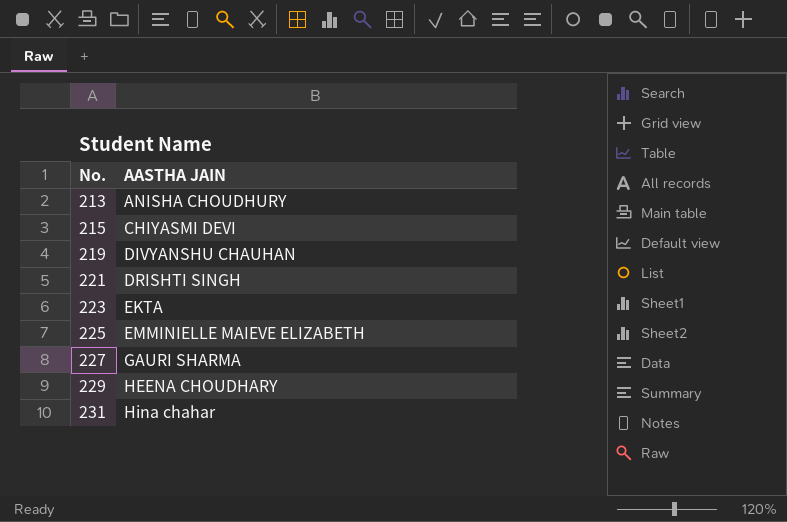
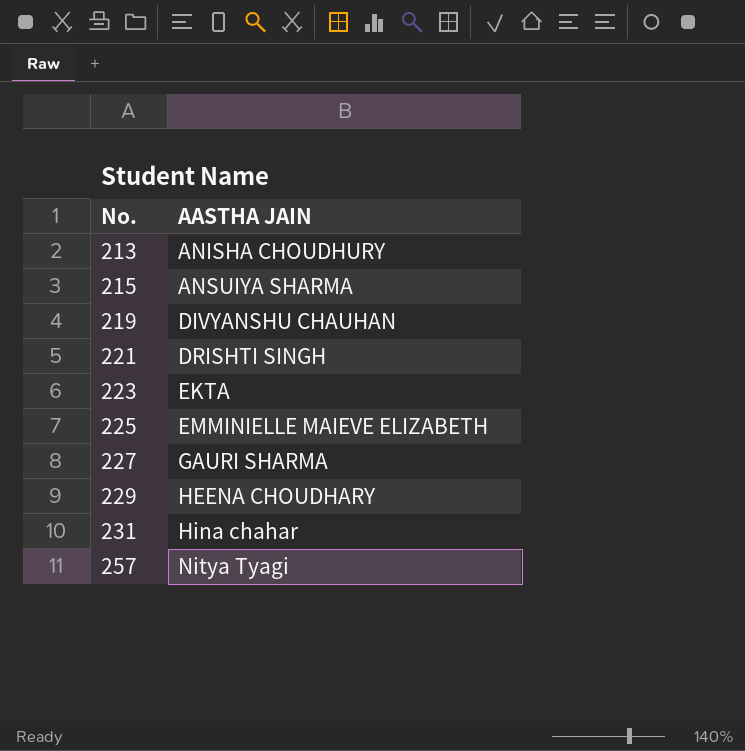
215 | AASTHA JAIN: CHIYASMI DEVI -> ANSUIYA SHARMA
row 257: none -> Nitya Tyagi

